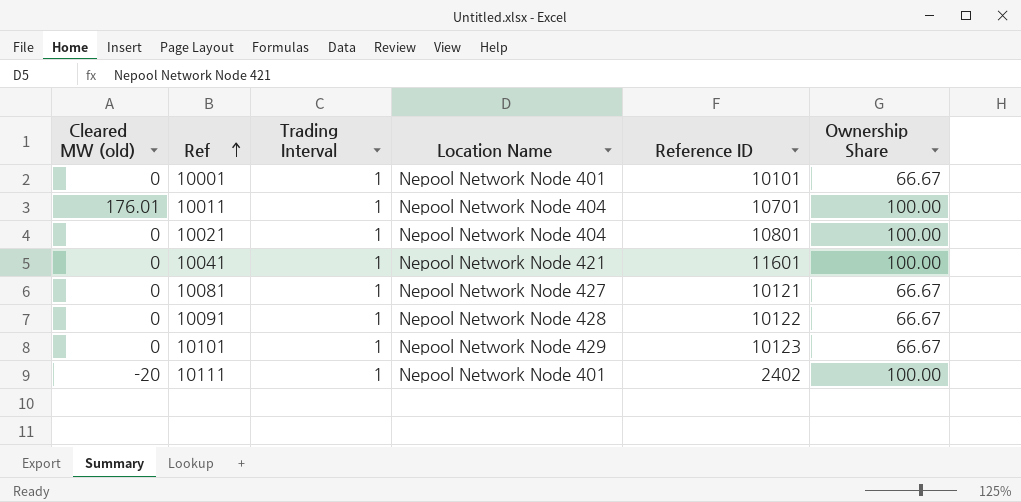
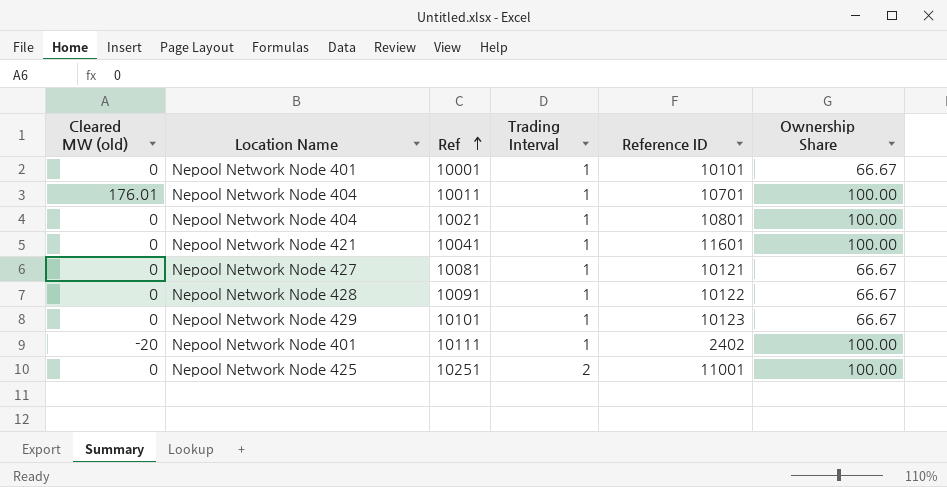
column Location Name | position: 4 -> 2
row 10251: none -> 0 | Nepool Network Node 425 | 2 | 11001 | 100.00

